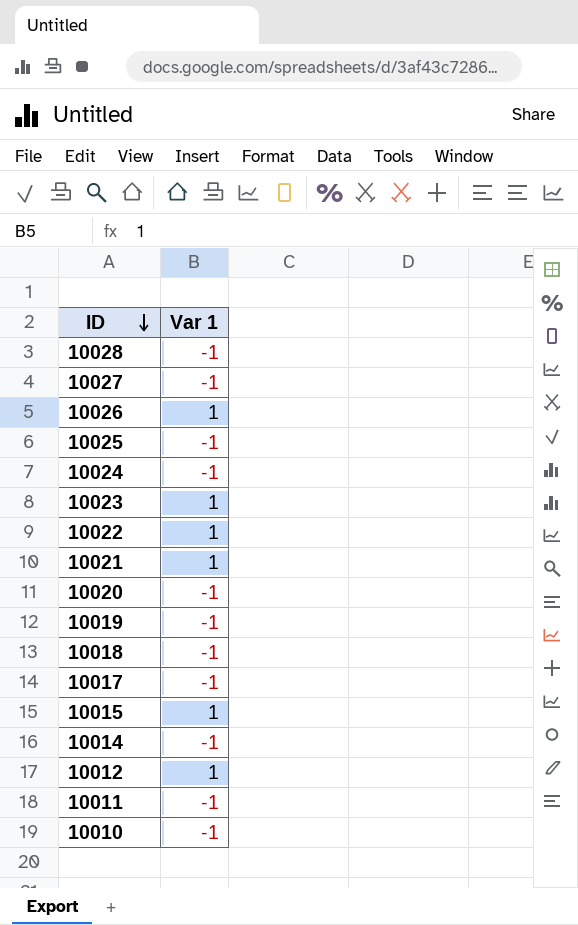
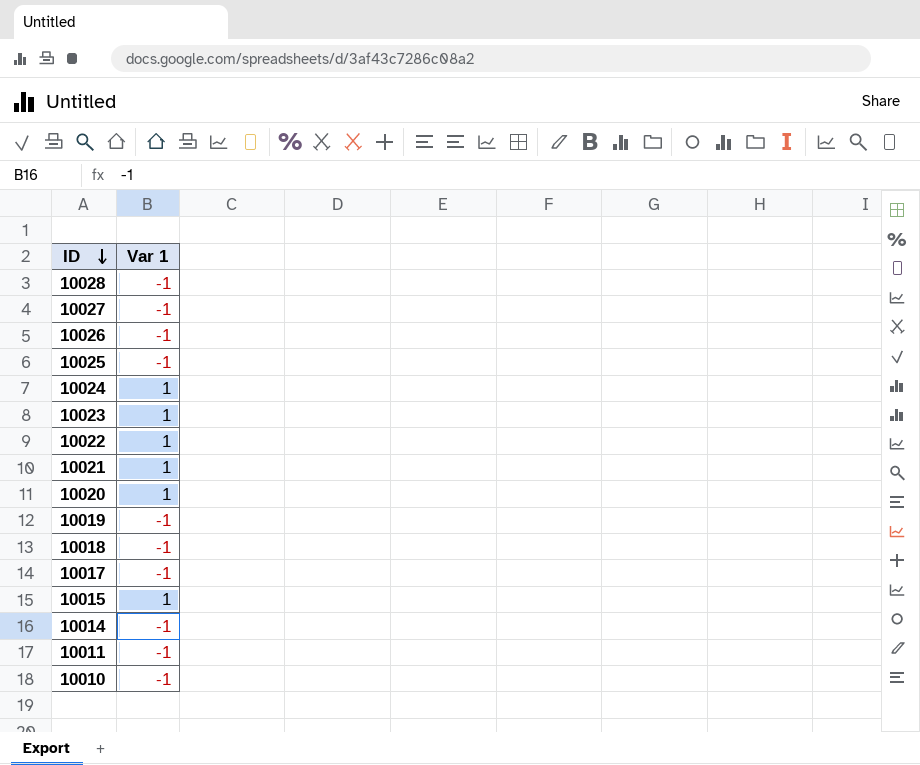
row 10012: 1 -> none
10026 | Var 1: 1 -> -1
10024 | Var 1: -1 -> 1
10020 | Var 1: -1 -> 1

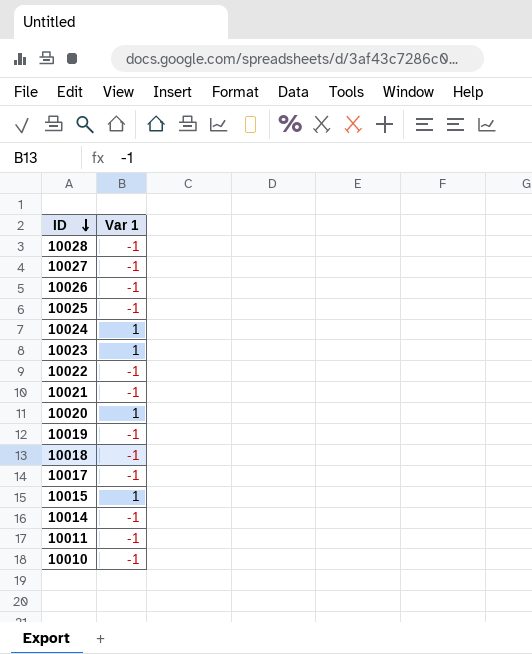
10022 | Var 1: 1 -> -1
10021 | Var 1: 1 -> -1

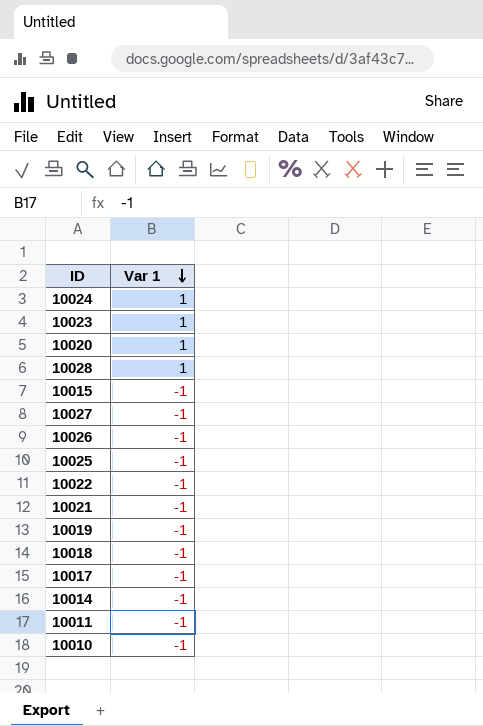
row order: ID descending -> Var 1 descending
10028 | Var 1: -1 -> 1
10015 | Var 1: 1 -> -1

